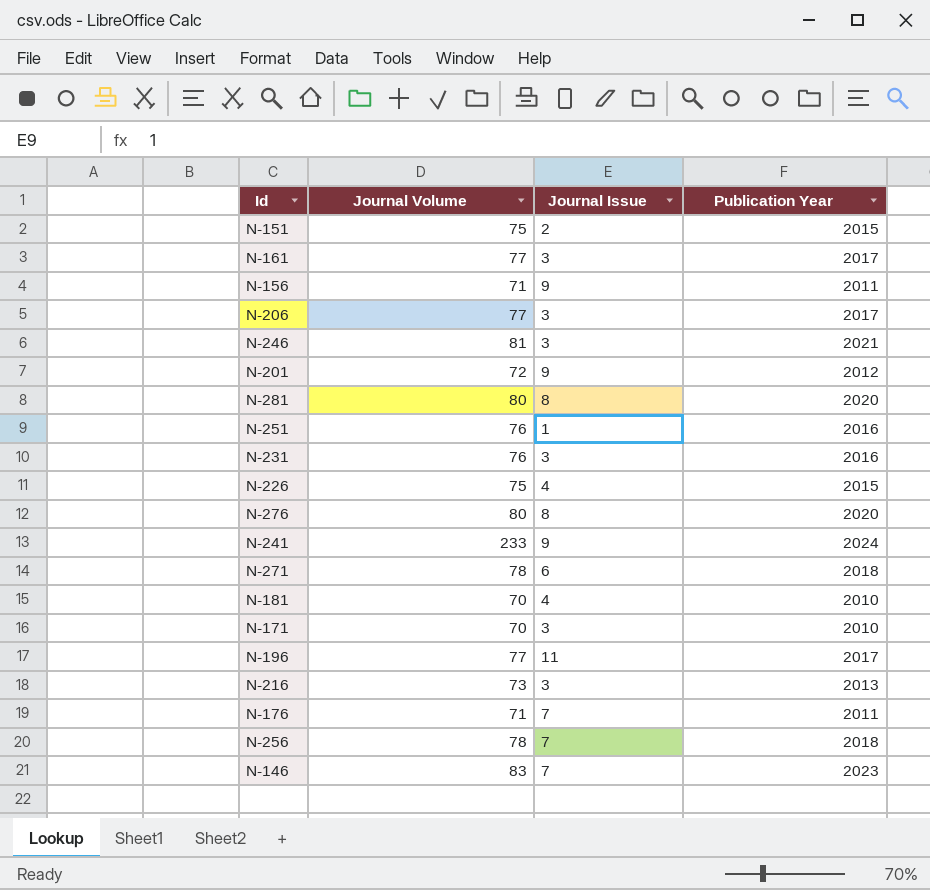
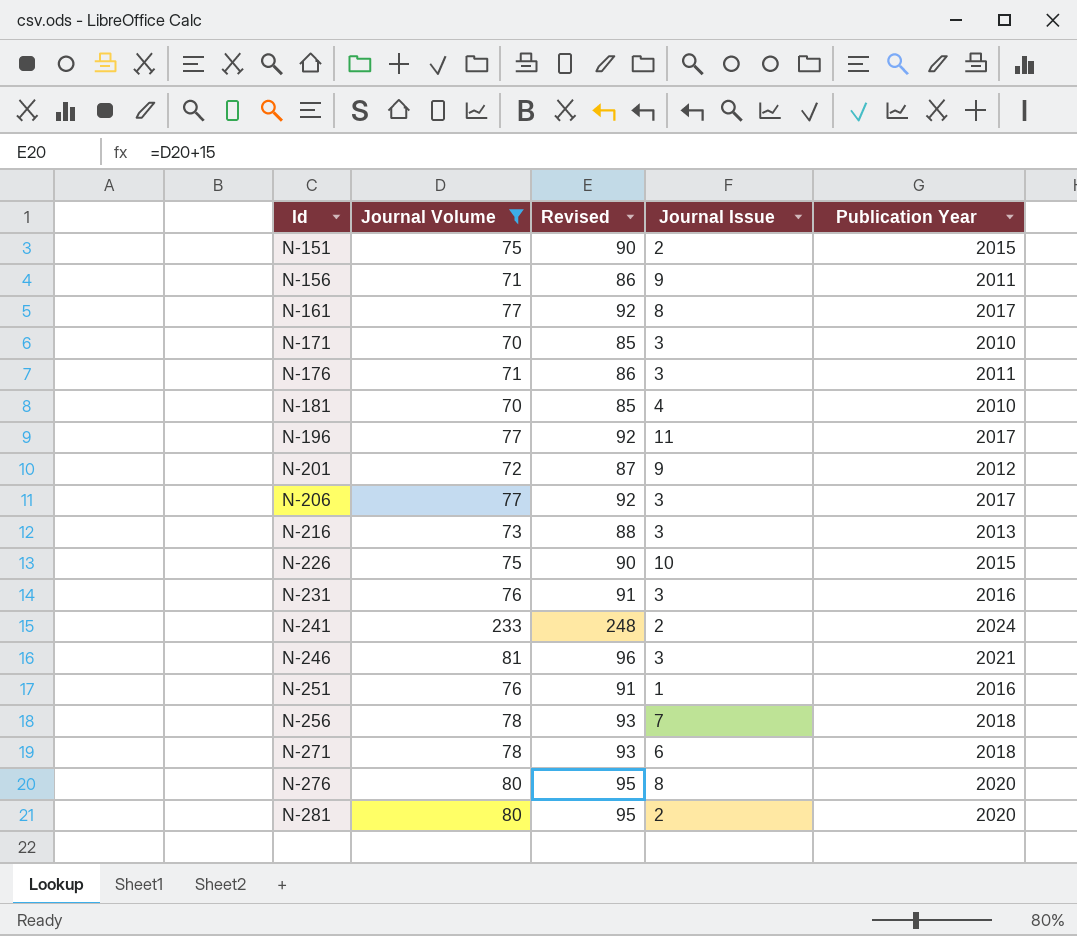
filter: none -> Journal Volume != 83
row order: none -> Id ascending
column Revised | formula: none -> [Journal Volume] + 15
N-161 | Journal Issue: 3 -> 8
N-176 | Journal Issue: 7 -> 3
N-226 | Journal Issue: 4 -> 10
N-241 | Journal Issue: 9 -> 2
N-281 | Journal Issue: 8 -> 2

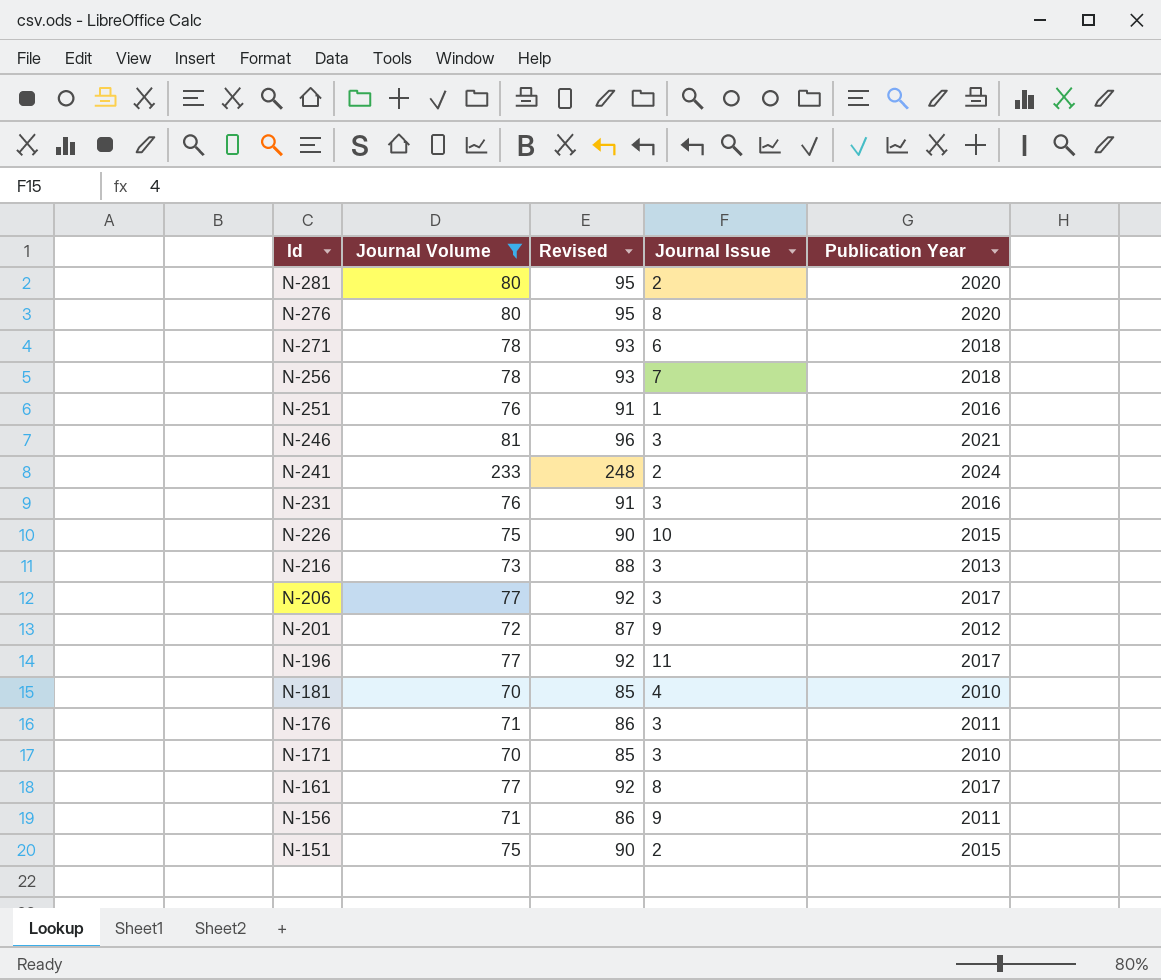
row order: Id ascending -> Id descending

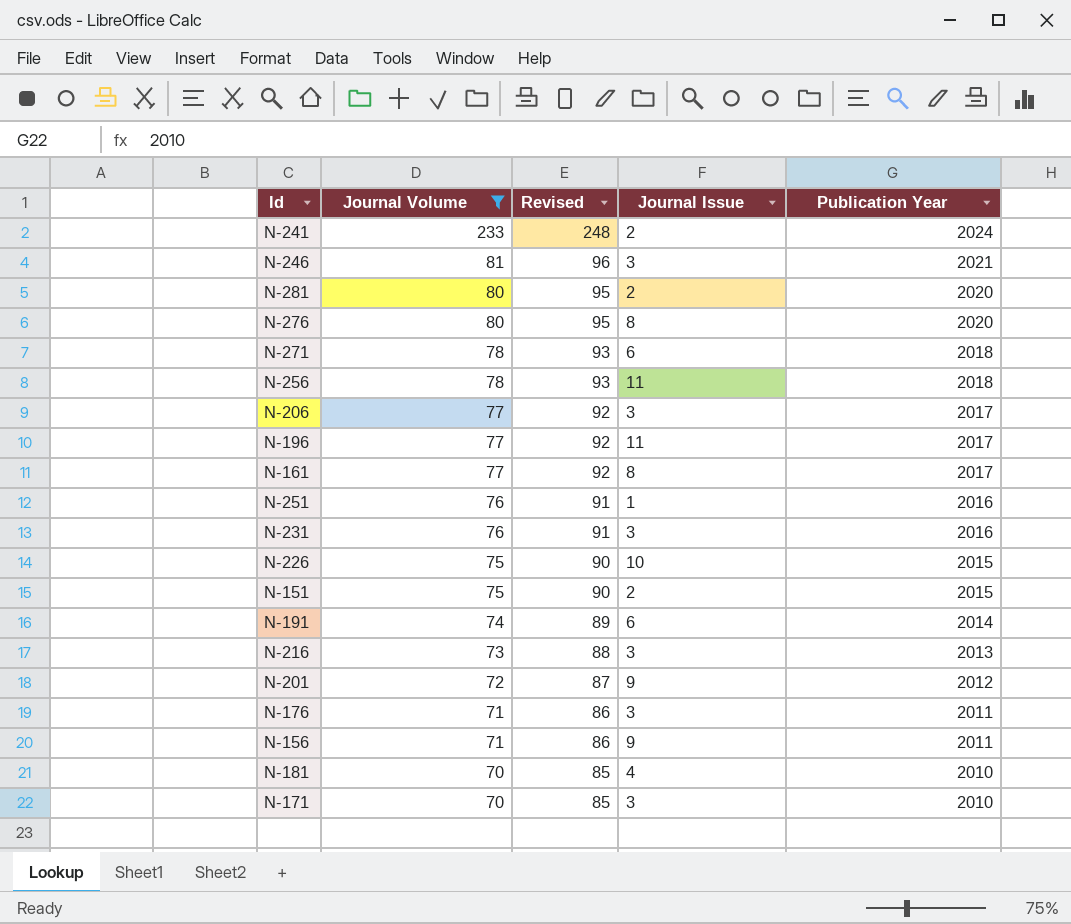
row order: Id descending -> Journal Volume descending
N-256 | Journal Issue: 7 -> 11
row N-191: none -> 74 | 89 | 6 | 2014

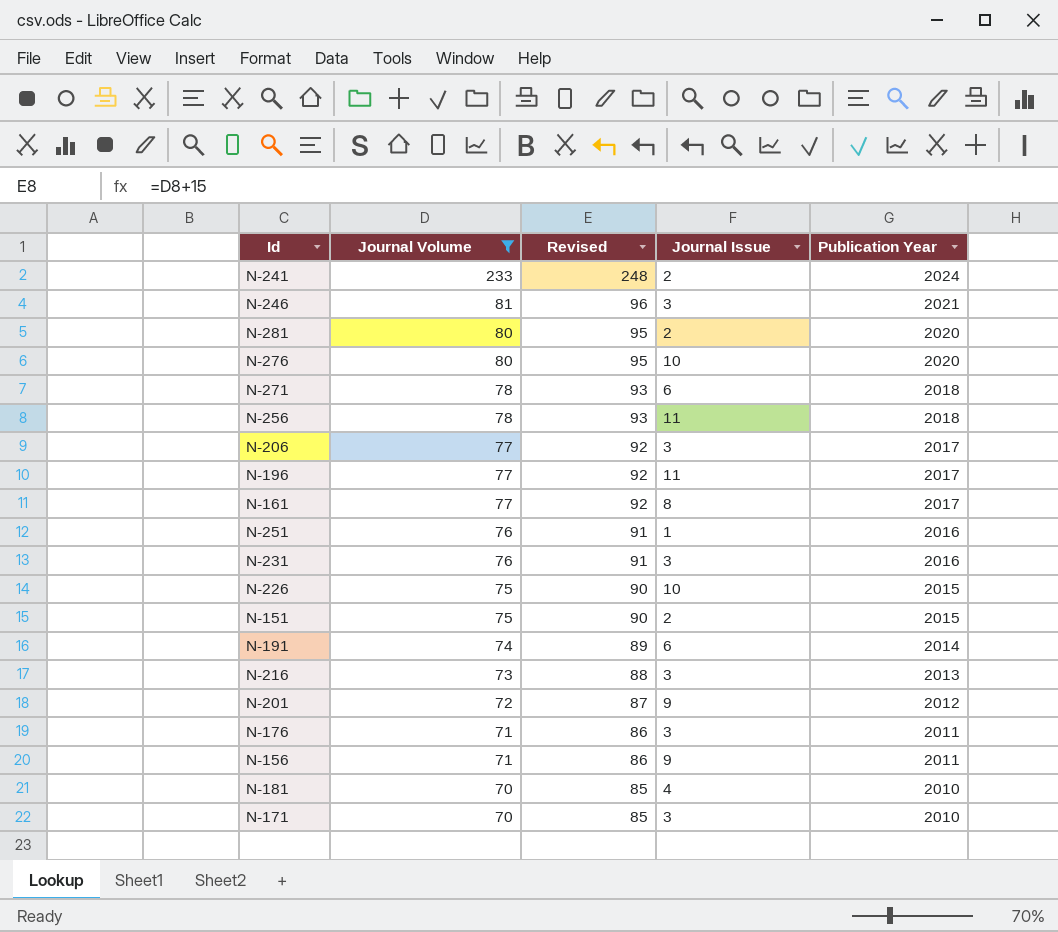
N-276 | Journal Issue: 8 -> 10

